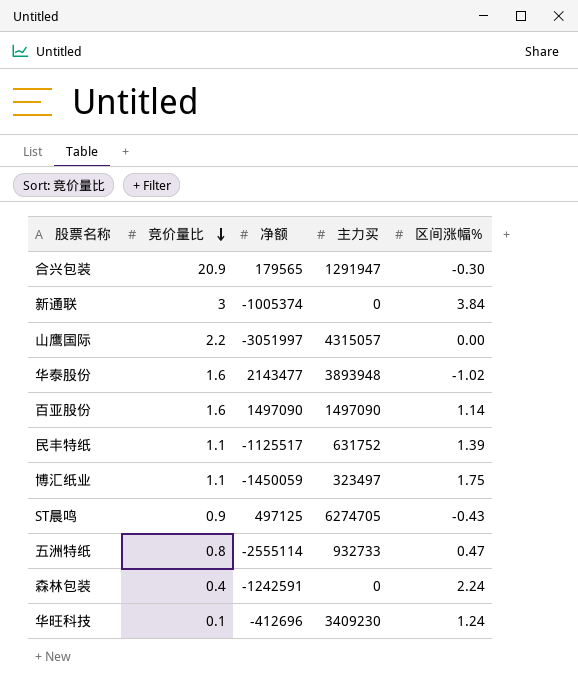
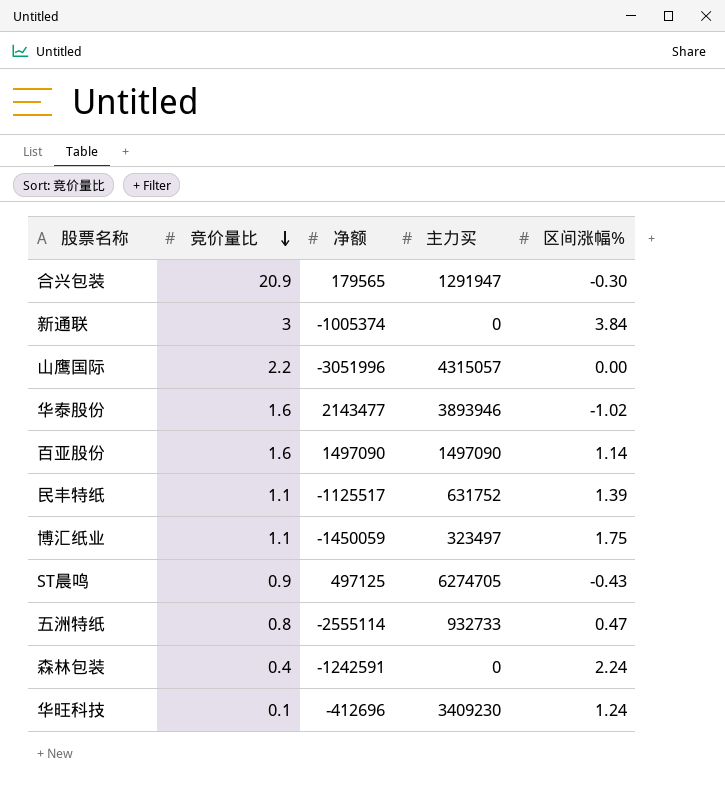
山鹰国际 | 净额: -3051997 -> -3051996
华泰股份 | 主力买: 3893948 -> 3893946

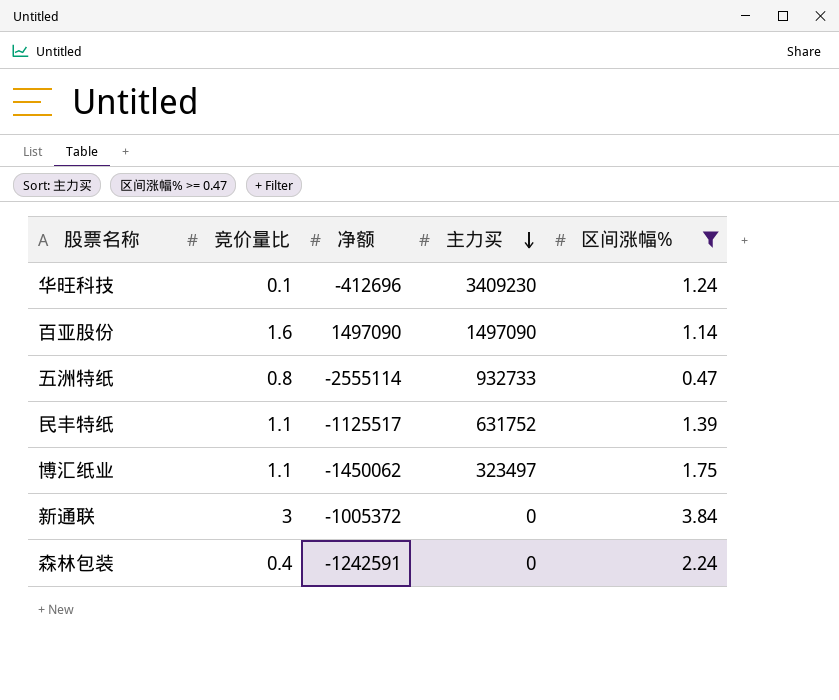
filter: none -> 区间涨幅% >= 0.47
row order: 竞价量比 descending -> 主力买 descending
博汇纸业 | 净额: -1450059 -> -1450062
新通联 | 净额: -1005374 -> -1005372

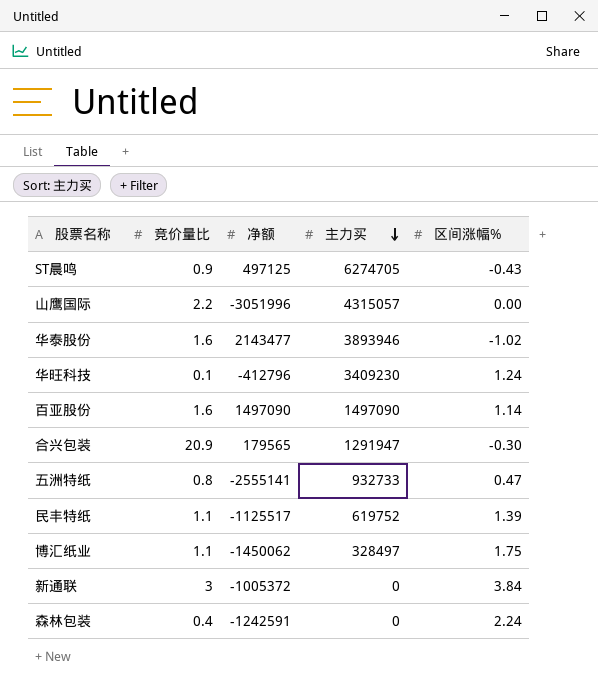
filter: 区间涨幅% >= 0.47 -> none
华旺科技 | 净额: -412696 -> -412796
五洲特纸 | 净额: -2555114 -> -2555141
民丰特纸 | 主力买: 631752 -> 619752
博汇纸业 | 主力买: 323497 -> 328497

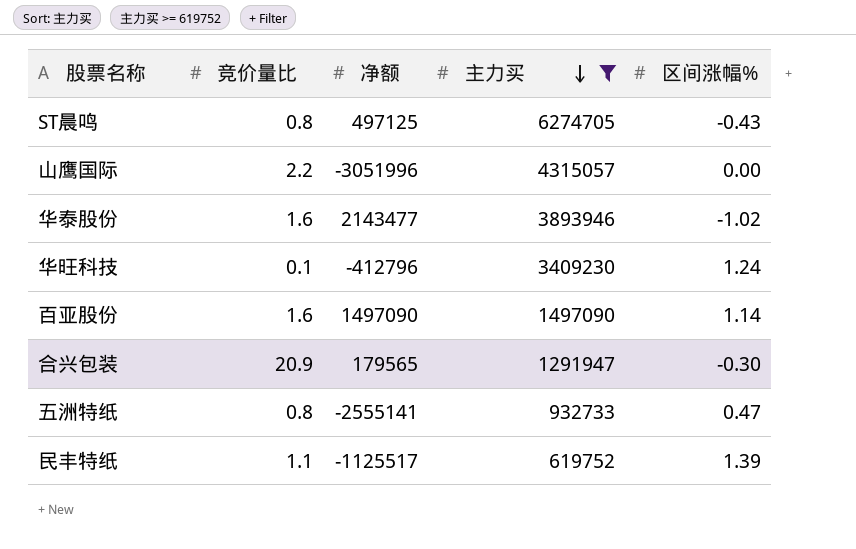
filter: none -> 主力买 >= 619752
ST晨鸣 | 竞价量比: 0.9 -> 0.8

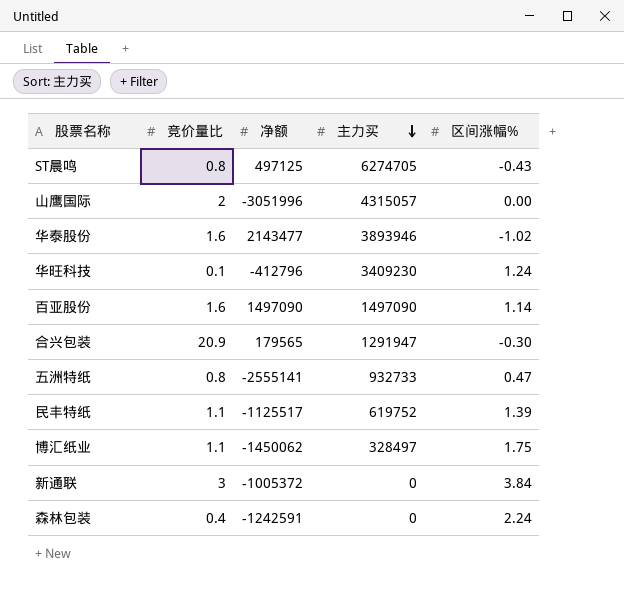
filter: 主力买 >= 619752 -> none
山鹰国际 | 竞价量比: 2.2 -> 2

